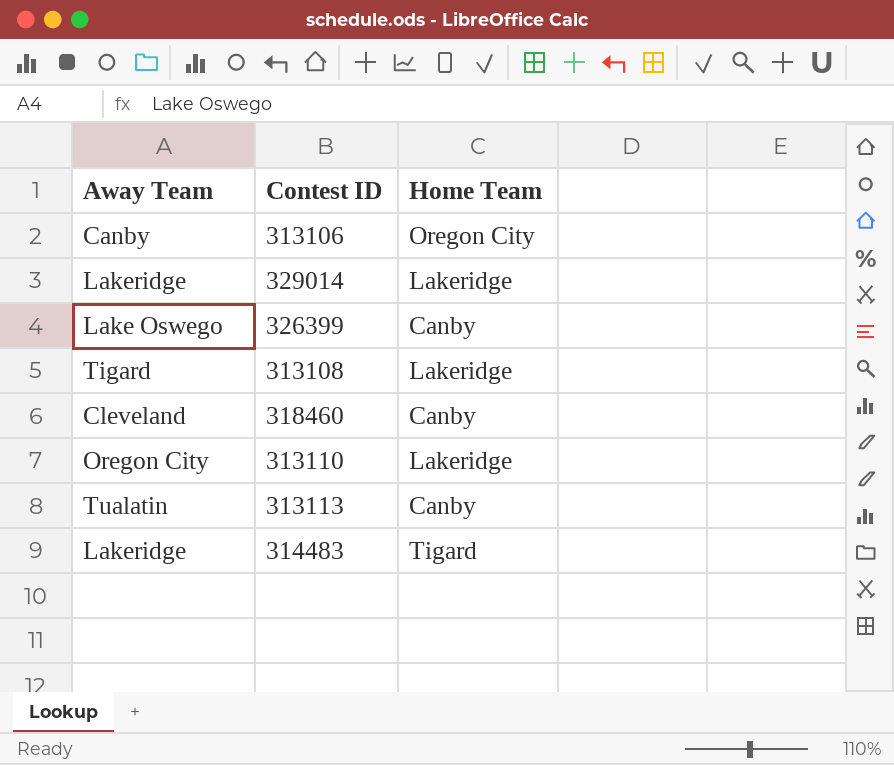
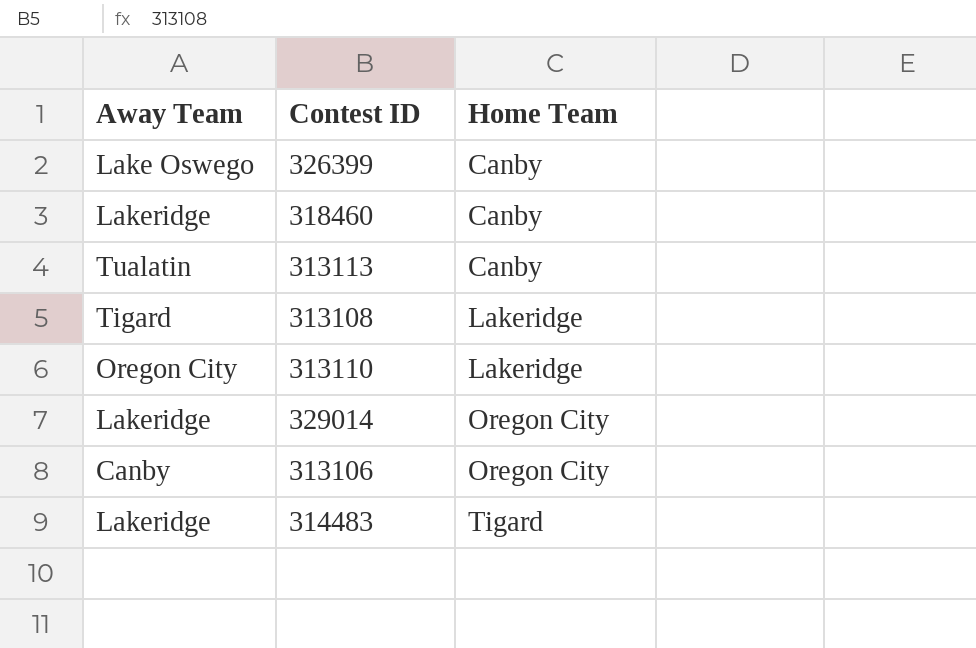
row order: none -> Home Team ascending
318460 | Away Team: Cleveland -> Lakeridge
329014 | Home Team: Lakeridge -> Oregon City

